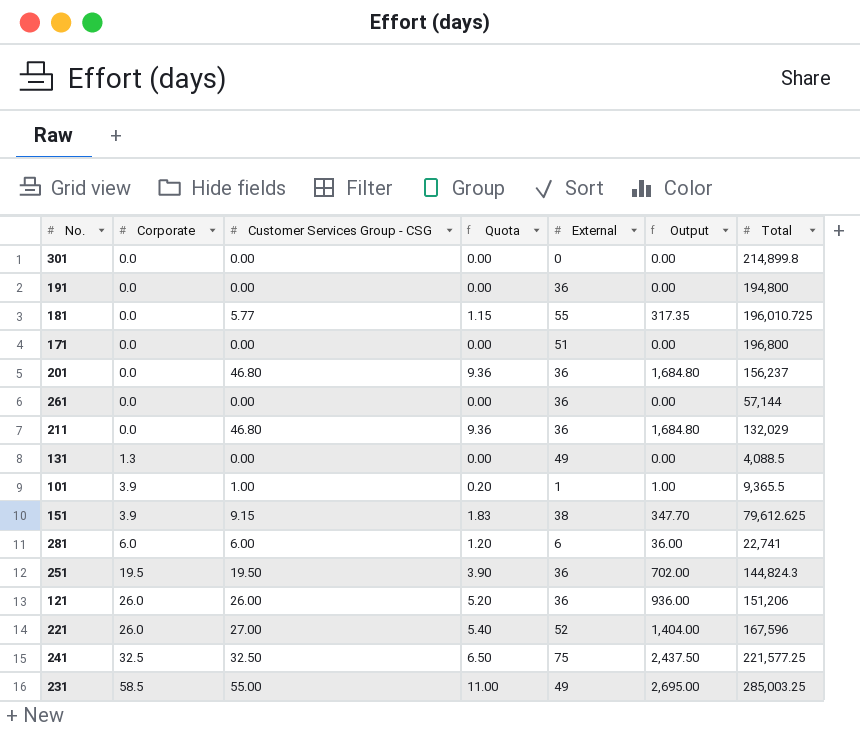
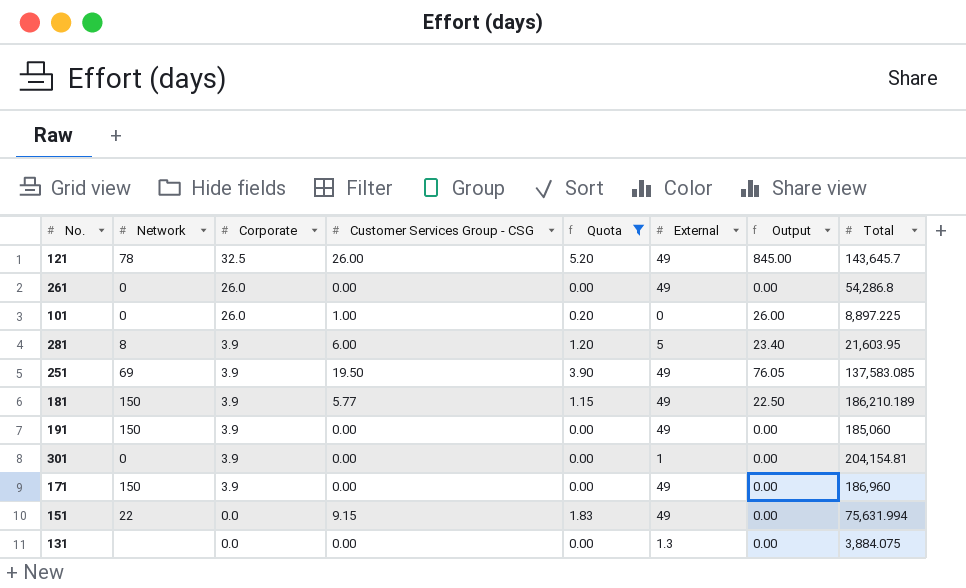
filter: none -> Quota <= 5.20
row order: Corporate ascending -> Corporate descending
column Network | position: none -> 2
column Output | formula: [Customer Services Group - CSG] * [External] -> [Corporate] * [Customer Services Group - CSG]
121 | Corporate: 26.0 -> 32.5
121 | External: 36 -> 49
121 | Total: 151,206 -> 143,645.7
261 | Corporate: 0.0 -> 26.0
261 | External: 36 -> 49
261 | Total: 57,144 -> 54,286.8
101 | Corporate: 3.9 -> 26.0
101 | External: 1 -> 0
101 | Total: 9,365.5 -> 8,897.225
281 | Corporate: 6.0 -> 3.9
281 | External: 6 -> 5
281 | Total: 22,741 -> 21,603.95
251 | Corporate: 19.5 -> 3.9
251 | External: 36 -> 49
251 | Total: 144,824.3 -> 137,583.085
181 | Corporate: 0.0 -> 3.9
181 | External: 55 -> 49
181 | Total: 196,010.725 -> 186,210.189
191 | Corporate: 0.0 -> 3.9
191 | External: 36 -> 49
191 | Total: 194,800 -> 185,060
301 | Corporate: 0.0 -> 3.9
301 | External: 0 -> 1
301 | Total: 214,899.8 -> 204,154.81
171 | Corporate: 0.0 -> 3.9
171 | External: 51 -> 49
171 | Total: 196,800 -> 186,960
151 | Corporate: 3.9 -> 0.0
151 | External: 38 -> 49
151 | Total: 79,612.625 -> 75,631.994
131 | Corporate: 1.3 -> 0.0
131 | External: 49 -> 1.3
131 | Total: 4,088.5 -> 3,884.075

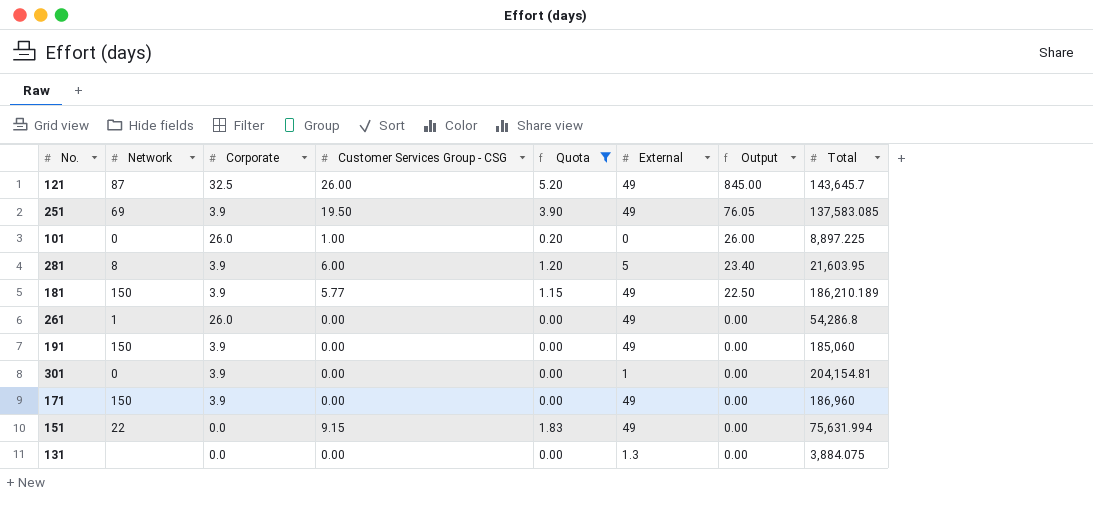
row order: Corporate descending -> Output descending
121 | Network: 78 -> 87
261 | Network: 0 -> 1

